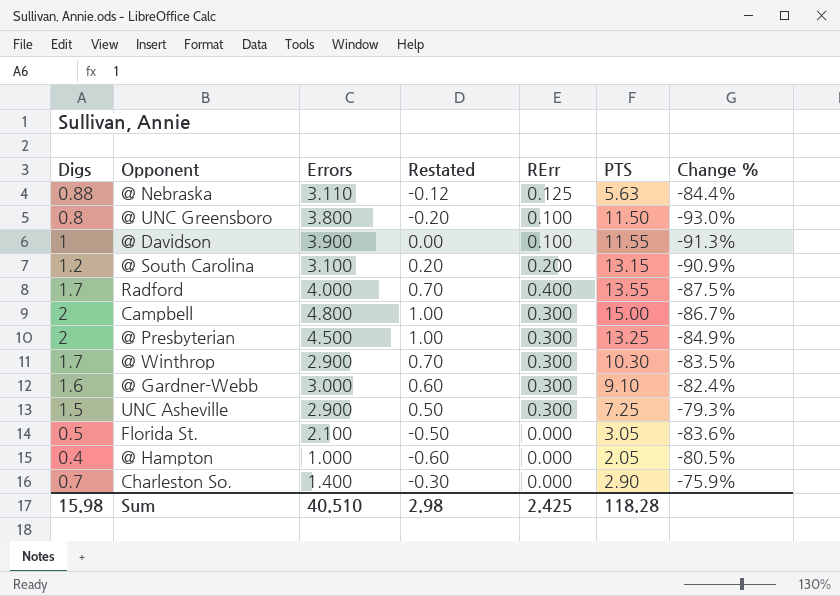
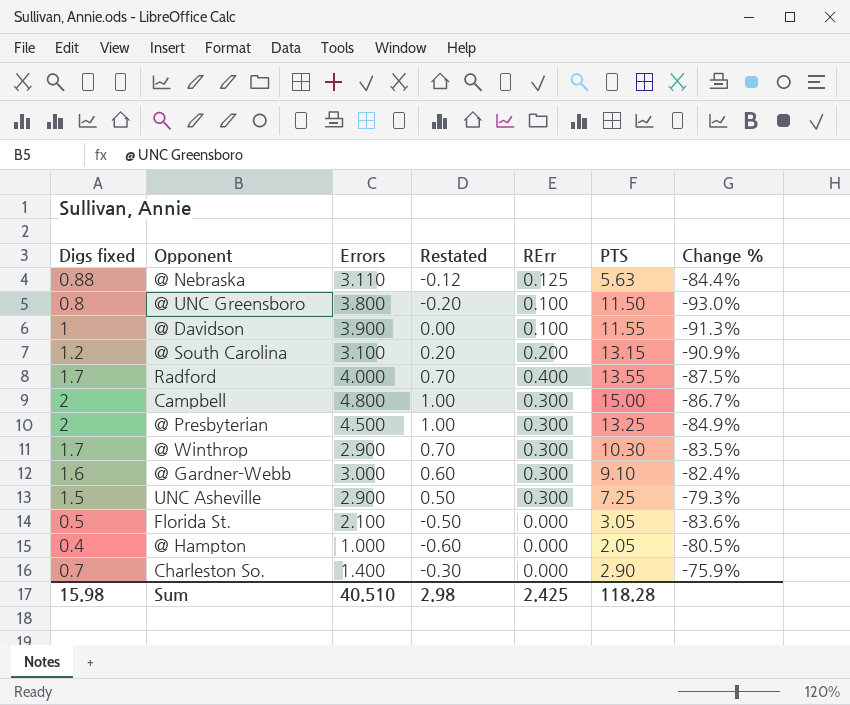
column name: Digs -> Digs fixed

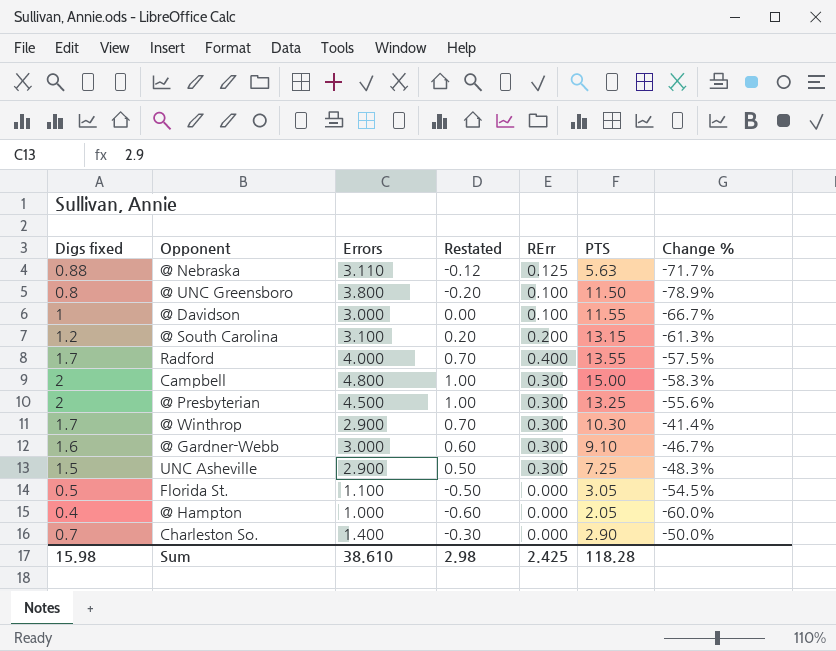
column Change % | formula: ([Digs fixed] - [PTS]) / [PTS] -> ([Digs fixed] - [Errors]) / [Errors]
@ Davidson | Errors: 3.900 -> 3.000
Florida St. | Errors: 2.100 -> 1.100
Sum | Errors: 40.510 -> 38.610

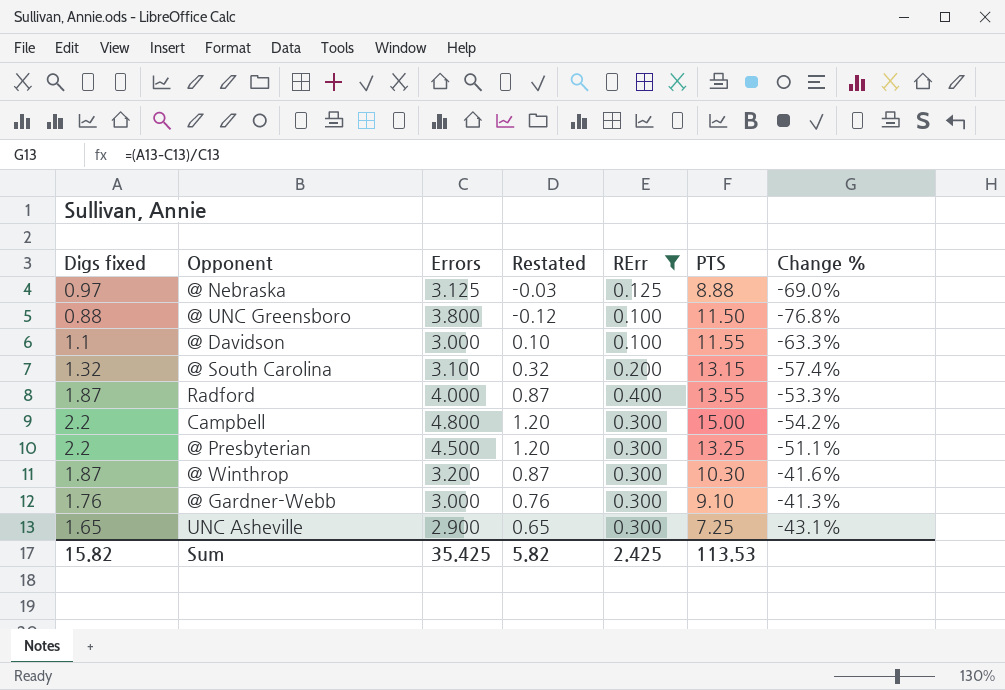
filter: none -> RErr != 0.000
@ Nebraska | Digs fixed: 0.88 -> 0.97
@ Nebraska | Errors: 3.110 -> 3.125
@ Nebraska | Restated: -0.12 -> -0.03
@ Nebraska | PTS: 5.63 -> 8.88
@ Nebraska | Change %: -71.7% -> -69.0%
@ UNC Greensboro | Digs fixed: 0.8 -> 0.88
@ UNC Greensboro | Restated: -0.20 -> -0.12
@ UNC Greensboro | Change %: -78.9% -> -76.8%
@ Davidson | Digs fixed: 1 -> 1.1
@ Davidson | Restated: 0.00 -> 0.10
@ Davidson | Change %: -66.7% -> -63.3%
@ South Carolina | Digs fixed: 1.2 -> 1.32
@ South Carolina | Restated: 0.20 -> 0.32
@ South Carolina | Change %: -61.3% -> -57.4%
Radford | Digs fixed: 1.7 -> 1.87
Radford | Restated: 0.70 -> 0.87
Radford | Change %: -57.5% -> -53.3%
Campbell | Digs fixed: 2 -> 2.2
Campbell | Restated: 1.00 -> 1.20
Campbell | Change %: -58.3% -> -54.2%
@ Presbyterian | Digs fixed: 2 -> 2.2
@ Presbyterian | Restated: 1.00 -> 1.20
@ Presbyterian | Change %: -55.6% -> -51.1%
@ Winthrop | Digs fixed: 1.7 -> 1.87
@ Winthrop | Errors: 2.900 -> 3.200
@ Winthrop | Restated: 0.70 -> 0.87
@ Winthrop | Change %: -41.4% -> -41.6%
@ Gardner-Webb | Digs fixed: 1.6 -> 1.76
@ Gardner-Webb | Restated: 0.60 -> 0.76
@ Gardner-Webb | Change %: -46.7% -> -41.3%
UNC Asheville | Digs fixed: 1.5 -> 1.65
UNC Asheville | Restated: 0.50 -> 0.65
UNC Asheville | Change %: -48.3% -> -43.1%
Sum | Digs fixed: 15.98 -> 15.82
Sum | Errors: 38.610 -> 35.425
Sum | Restated: 2.98 -> 5.82
Sum | PTS: 118.28 -> 113.53

